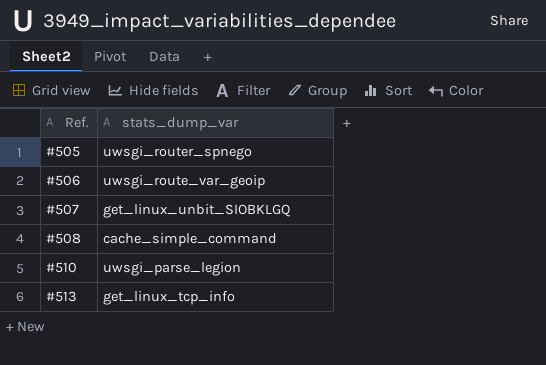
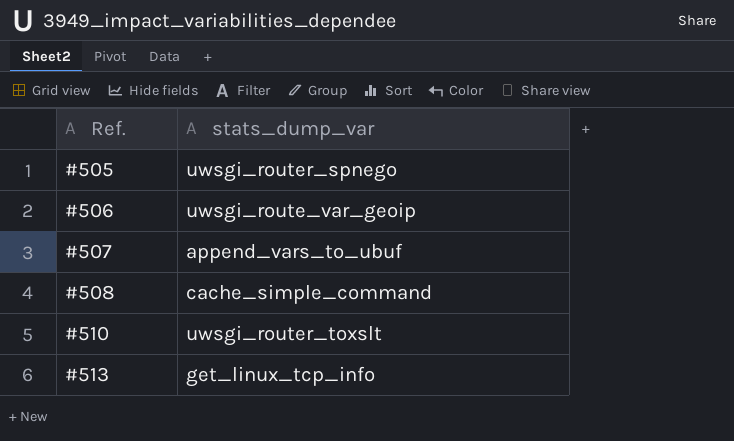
#507 | stats_dump_var: get_linux_unbit_SIOBKLGQ -> append_vars_to_ubuf
#510 | stats_dump_var: uwsgi_parse_legion -> uwsgi_router_toxslt

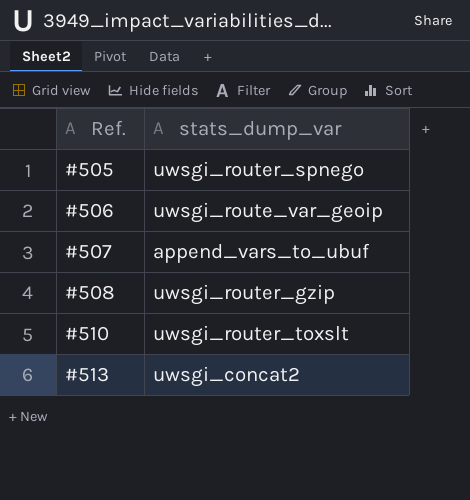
#508 | stats_dump_var: cache_simple_command -> uwsgi_router_gzip
#513 | stats_dump_var: get_linux_tcp_info -> uwsgi_concat2

